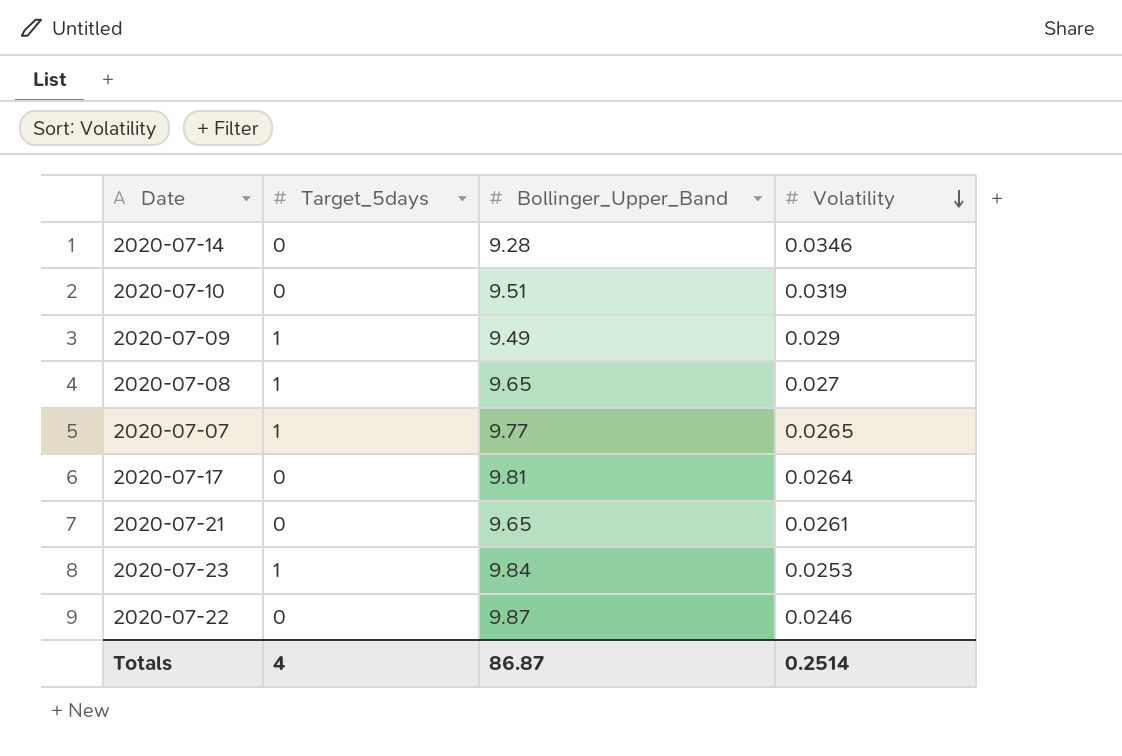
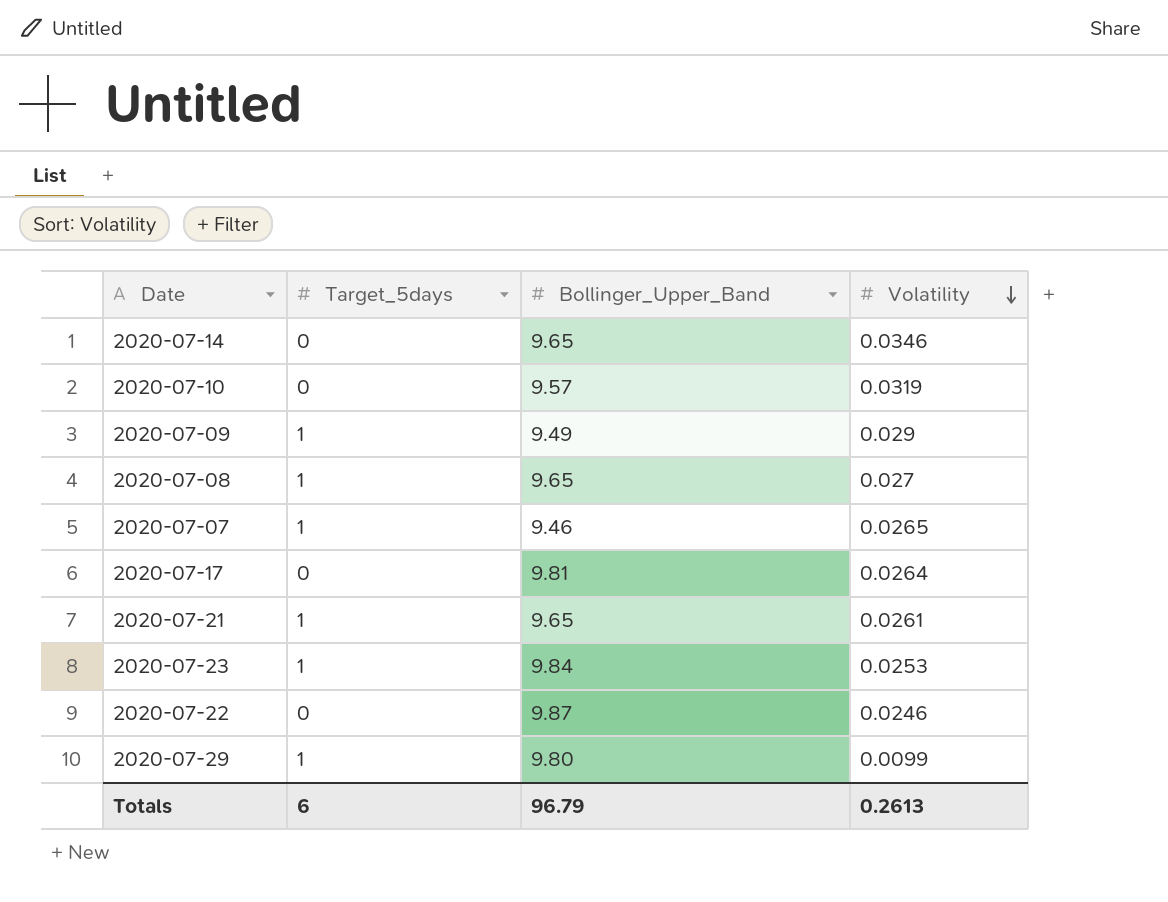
2020-07-14 | Bollinger_Upper_Band: 9.28 -> 9.65
2020-07-10 | Bollinger_Upper_Band: 9.51 -> 9.57
2020-07-07 | Bollinger_Upper_Band: 9.77 -> 9.46
2020-07-21 | Target_5days: 0 -> 1
row 2020-07-29: none -> 1 | 9.80 | 0.0099
Totals | Target_5days: 4 -> 6
Totals | Bollinger_Upper_Band: 86.87 -> 96.79
Totals | Volatility: 0.2514 -> 0.2613

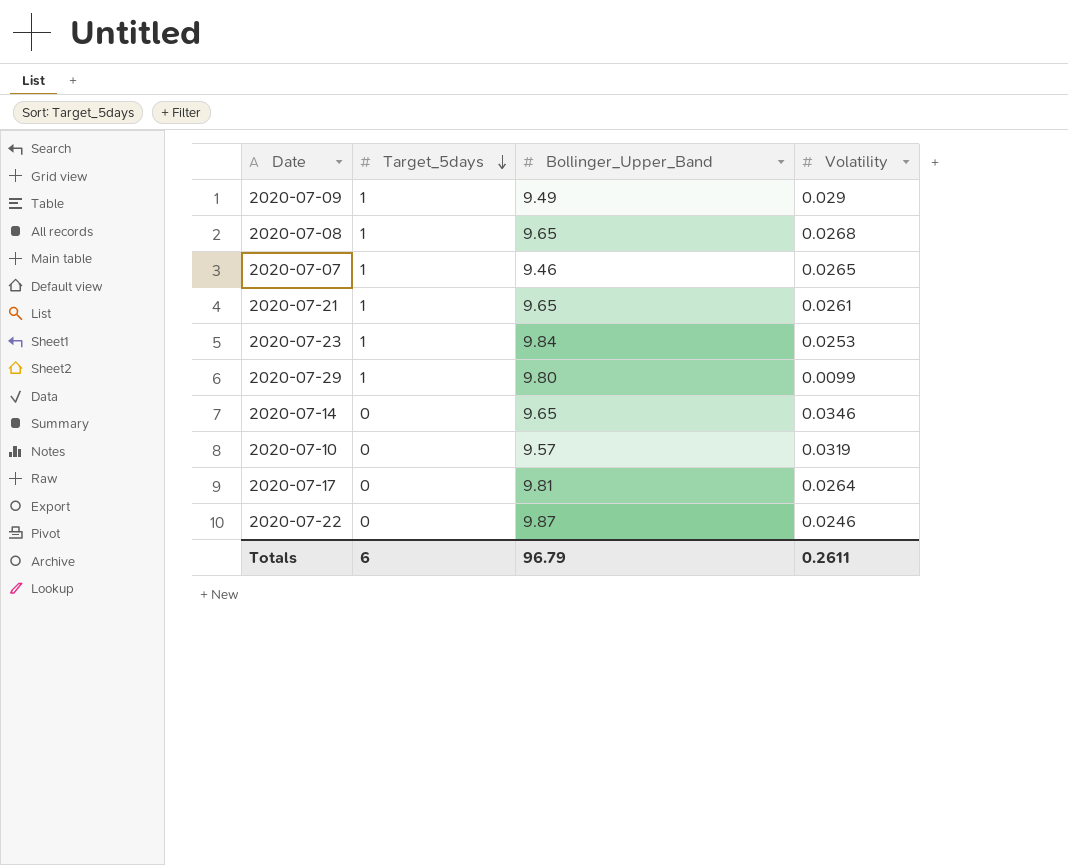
row order: Volatility descending -> Target_5days descending
2020-07-08 | Volatility: 0.027 -> 0.0268
Totals | Volatility: 0.2613 -> 0.2611

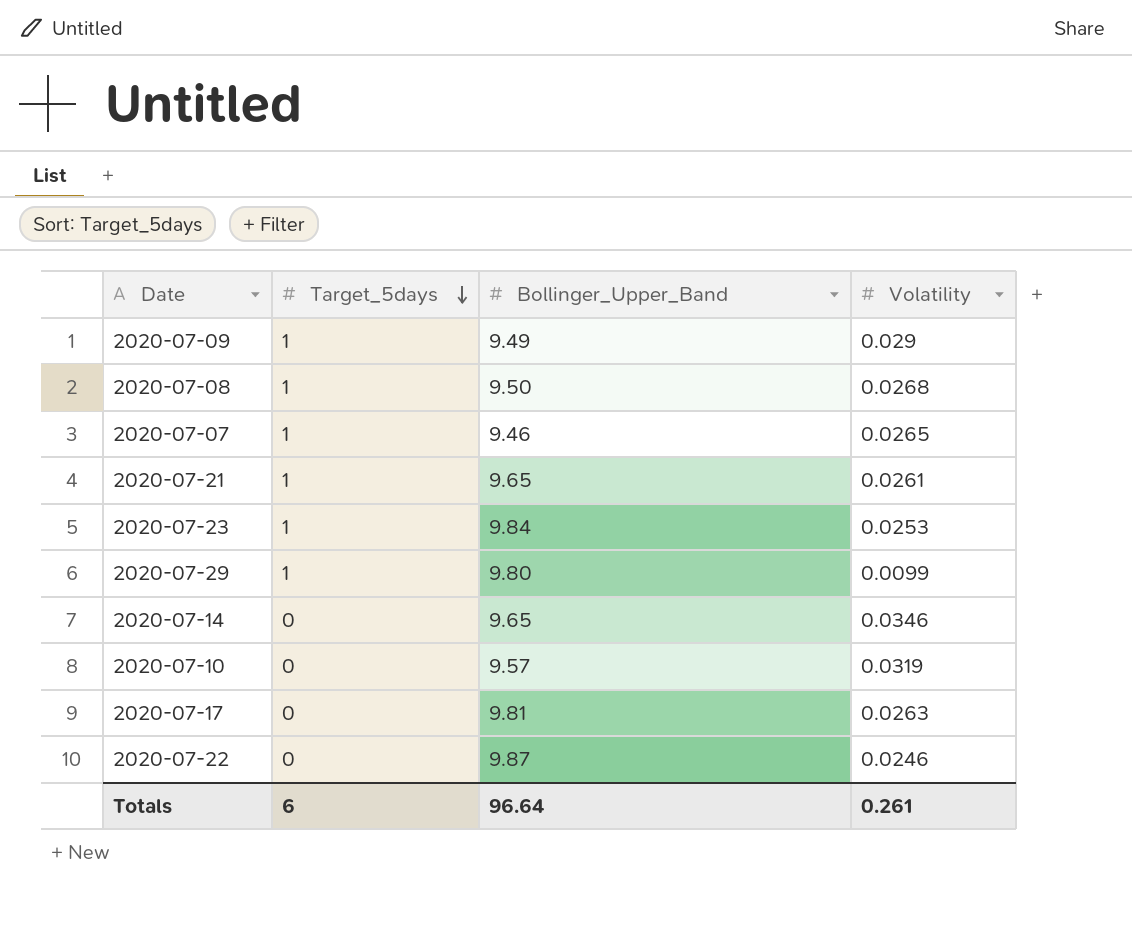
2020-07-08 | Bollinger_Upper_Band: 9.65 -> 9.50
2020-07-17 | Volatility: 0.0264 -> 0.0263
Totals | Bollinger_Upper_Band: 96.79 -> 96.64
Totals | Volatility: 0.2611 -> 0.261

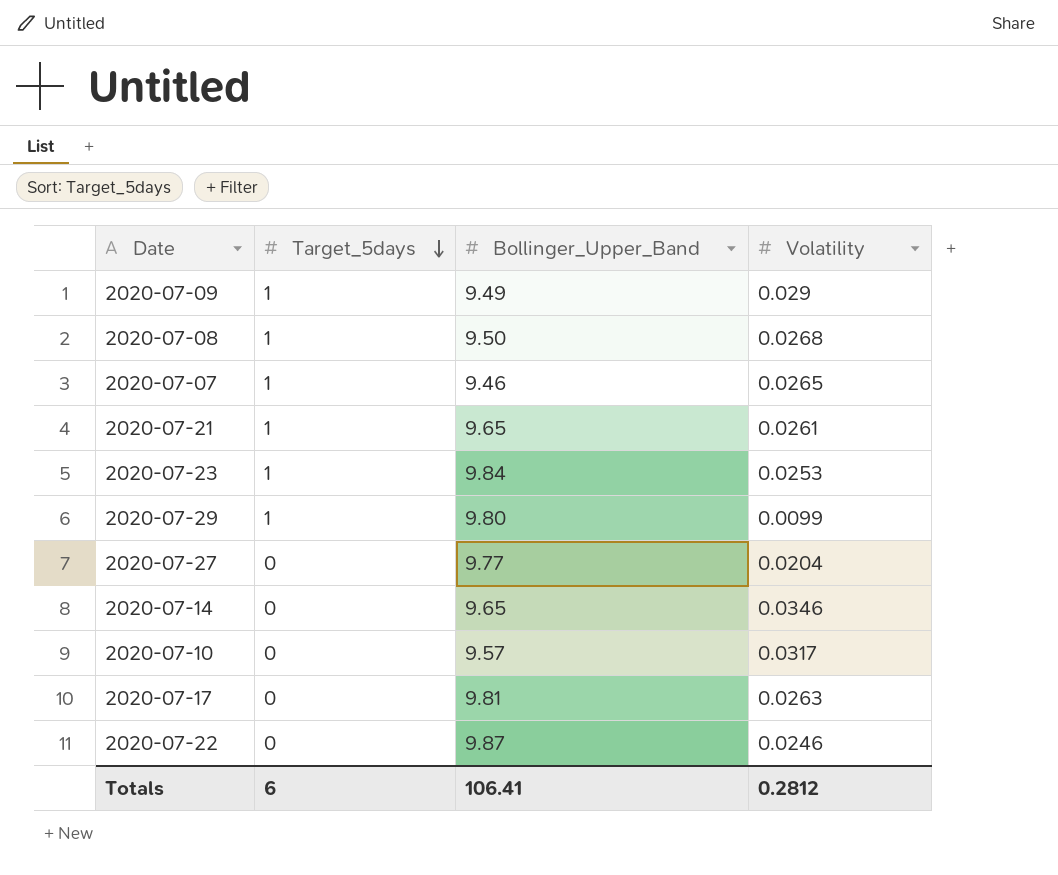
row 2020-07-27: none -> 0 | 9.77 | 0.0204
2020-07-10 | Volatility: 0.0319 -> 0.0317
Totals | Bollinger_Upper_Band: 96.64 -> 106.41
Totals | Volatility: 0.261 -> 0.2812

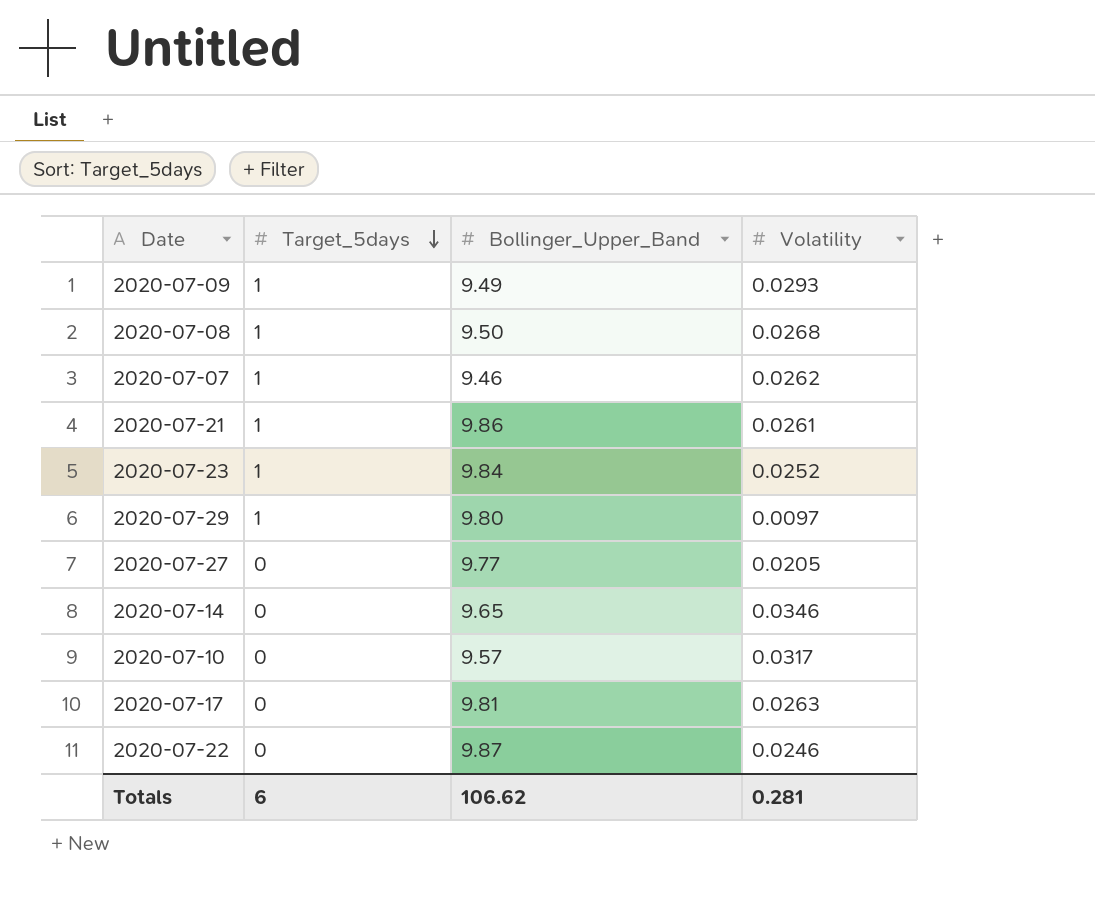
2020-07-09 | Volatility: 0.029 -> 0.0293
2020-07-07 | Volatility: 0.0265 -> 0.0262
2020-07-21 | Bollinger_Upper_Band: 9.65 -> 9.86
2020-07-23 | Volatility: 0.0253 -> 0.0252
2020-07-29 | Volatility: 0.0099 -> 0.0097
2020-07-27 | Volatility: 0.0204 -> 0.0205
Totals | Bollinger_Upper_Band: 106.41 -> 106.62
Totals | Volatility: 0.2812 -> 0.281

